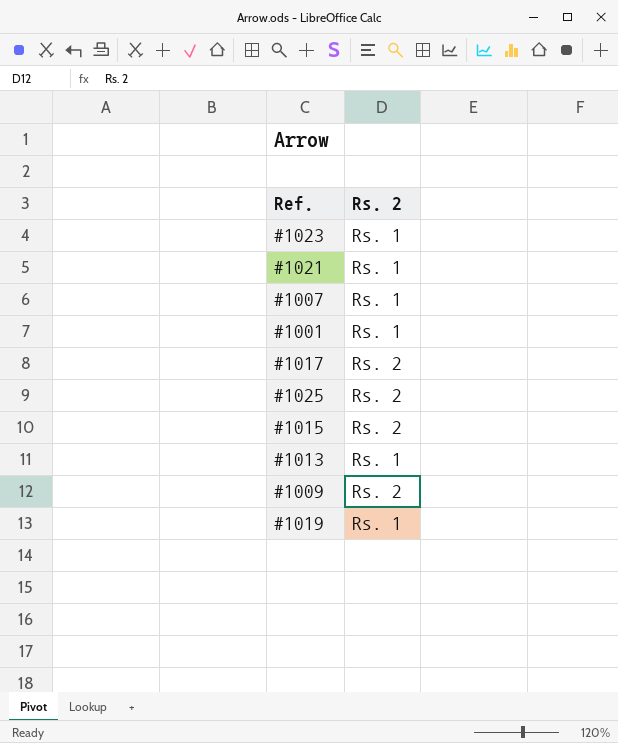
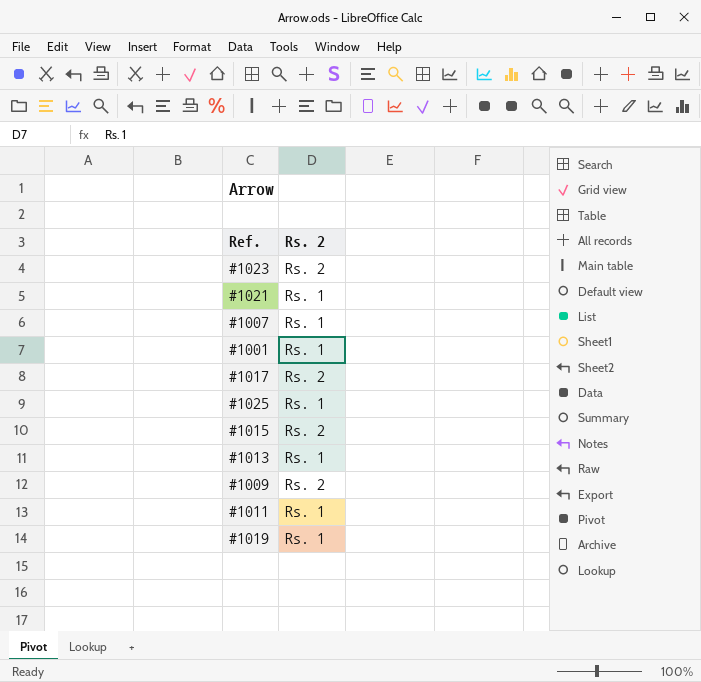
#1023 | Rs. 2: Rs. 1 -> Rs. 2
#1025 | Rs. 2: Rs. 2 -> Rs. 1
row #1011: none -> Rs. 1

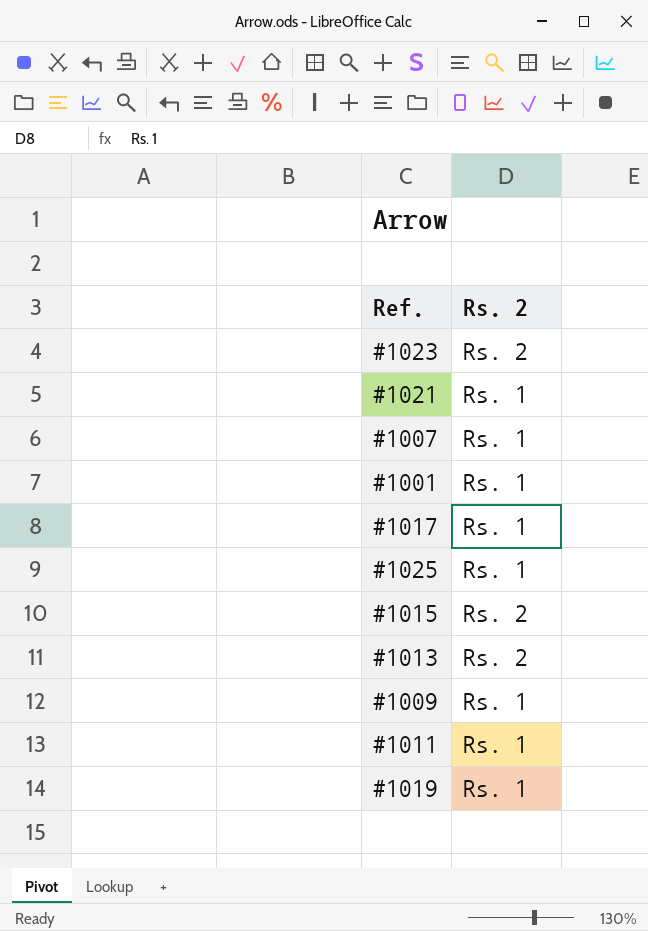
#1017 | Rs. 2: Rs. 2 -> Rs. 1
#1013 | Rs. 2: Rs. 1 -> Rs. 2
#1009 | Rs. 2: Rs. 2 -> Rs. 1

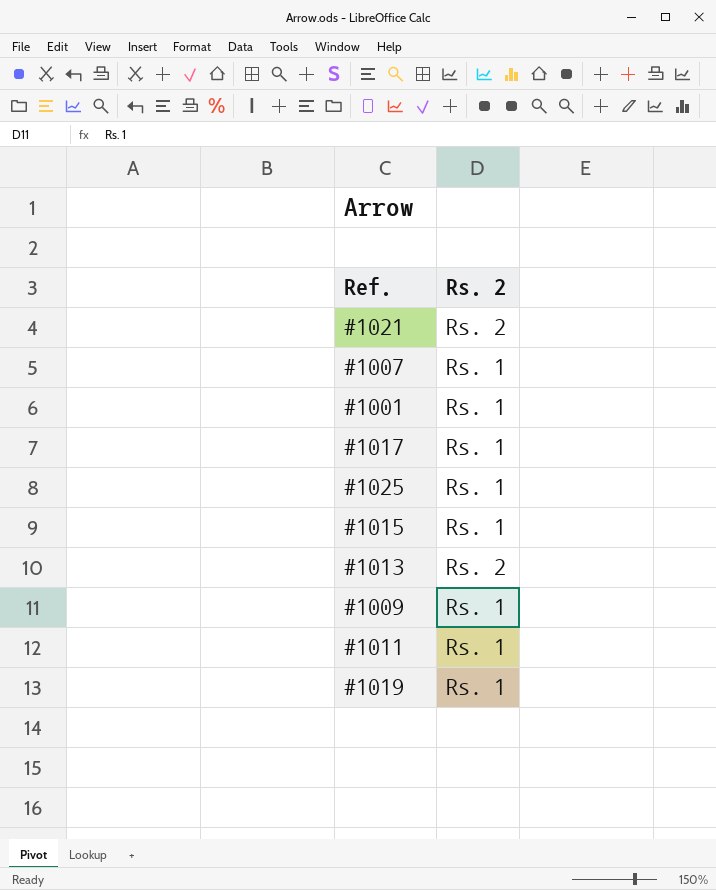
row #1023: Rs. 2 -> none
#1021 | Rs. 2: Rs. 1 -> Rs. 2
#1015 | Rs. 2: Rs. 2 -> Rs. 1

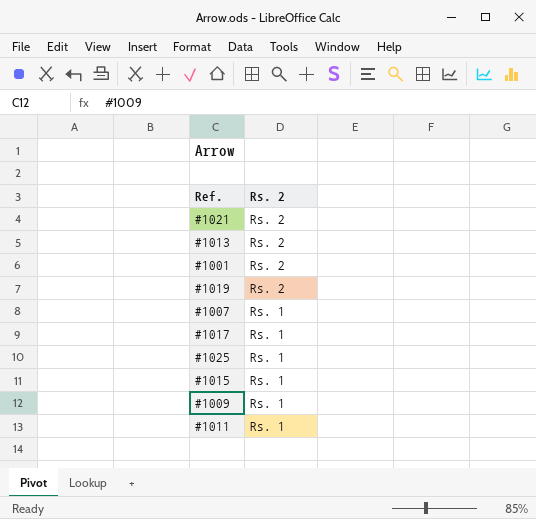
row order: none -> Rs. 2 descending
#1001 | Rs. 2: Rs. 1 -> Rs. 2
#1019 | Rs. 2: Rs. 1 -> Rs. 2

